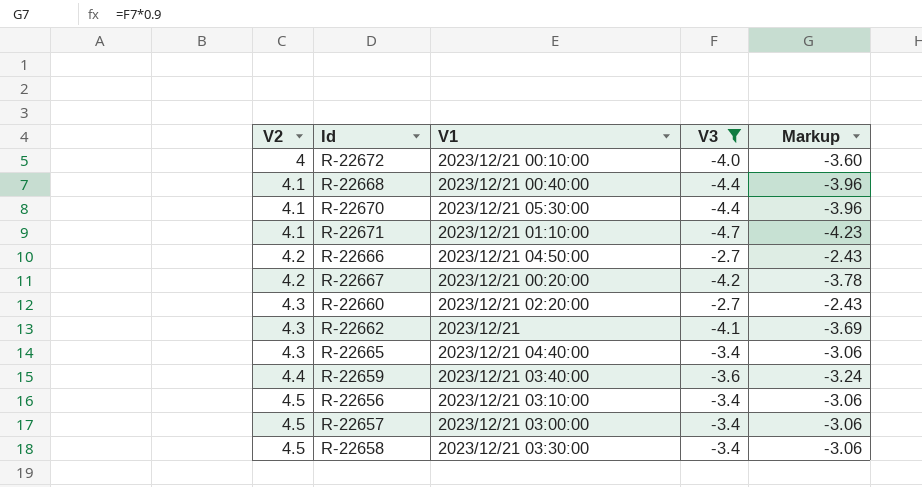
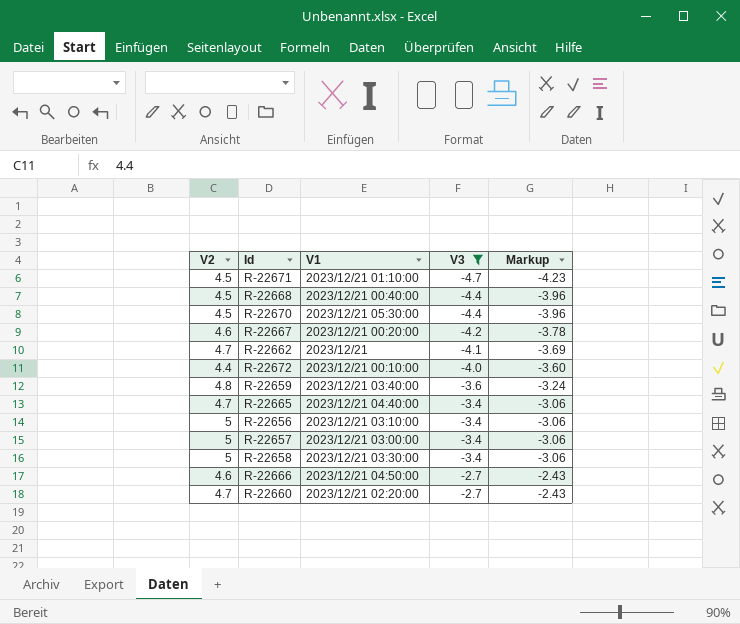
row order: V2 ascending -> V3 ascending
R-22671 | V2: 4.1 -> 4.5
R-22668 | V2: 4.1 -> 4.5
R-22670 | V2: 4.1 -> 4.5
R-22667 | V2: 4.2 -> 4.6
R-22662 | V2: 4.3 -> 4.7
R-22672 | V2: 4 -> 4.4
R-22659 | V2: 4.4 -> 4.8
R-22665 | V2: 4.3 -> 4.7
R-22656 | V2: 4.5 -> 5
R-22657 | V2: 4.5 -> 5
R-22658 | V2: 4.5 -> 5
R-22666 | V2: 4.2 -> 4.6
R-22660 | V2: 4.3 -> 4.7

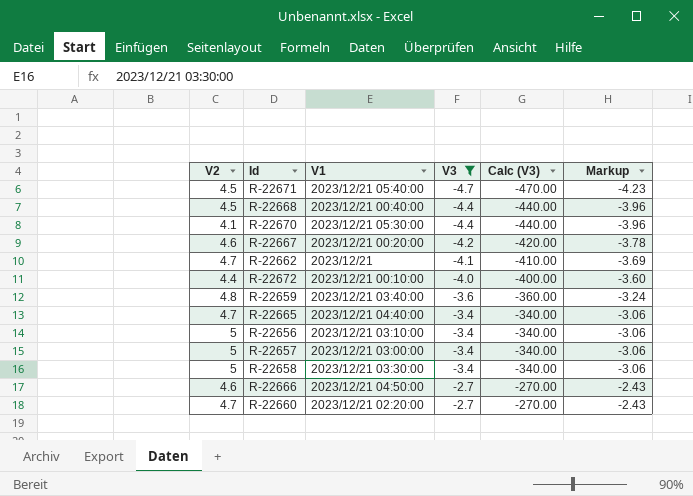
column Calc (V3) | formula: none -> [V3] * 100
R-22671 | V1: 2023/12/21 01:10:00 -> 2023/12/21 05:40:00
R-22670 | V2: 4.5 -> 4.1

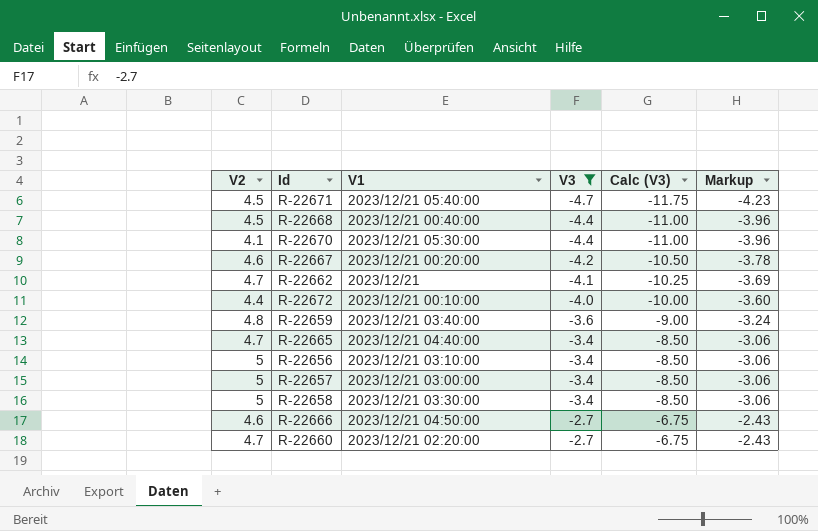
column Calc (V3) | formula: [V3] * 100 -> [V3] * 2.5

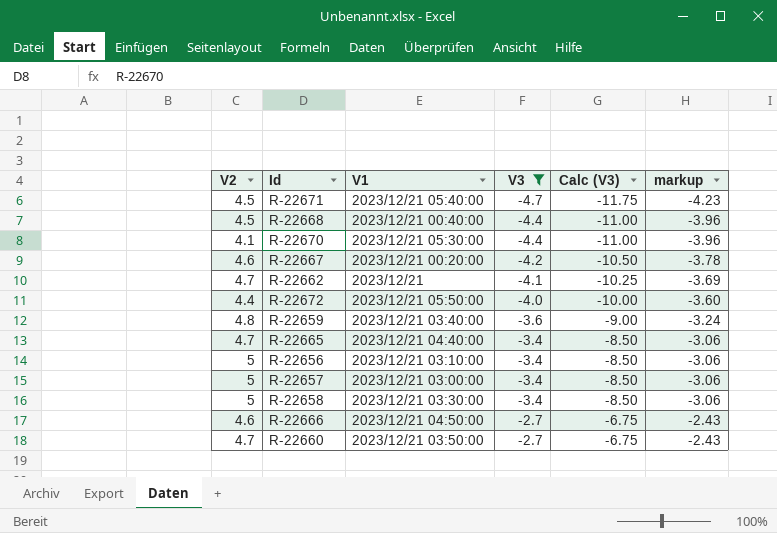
column name: Markup -> markup
R-22672 | V1: 2023/12/21 00:10:00 -> 2023/12/21 05:50:00
R-22660 | V1: 2023/12/21 02:20:00 -> 2023/12/21 03:50:00

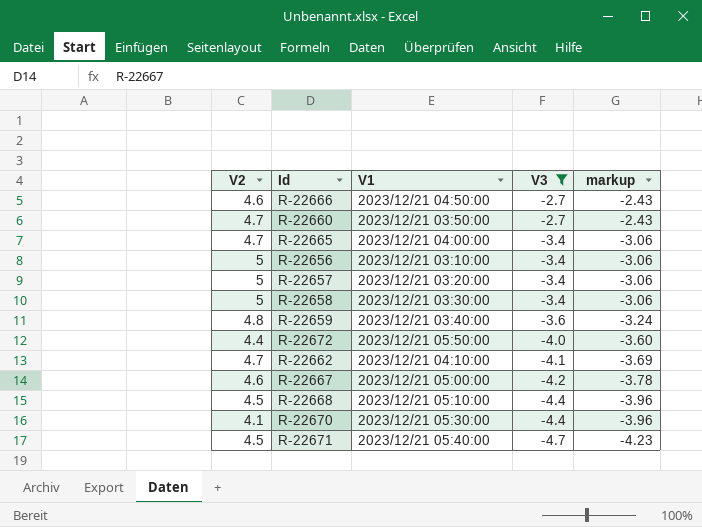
row order: V3 ascending -> V3 descending
column Calc (V3) | formula: [V3] * 2.5 -> none
R-22665 | V1: 2023/12/21 04:40:00 -> 2023/12/21 04:00:00
R-22657 | V1: 2023/12/21 03:00:00 -> 2023/12/21 03:20:00
R-22662 | V1: 2023/12/21 -> 2023/12/21 04:10:00
R-22667 | V1: 2023/12/21 00:20:00 -> 2023/12/21 05:00:00
R-22668 | V1: 2023/12/21 00:40:00 -> 2023/12/21 05:10:00

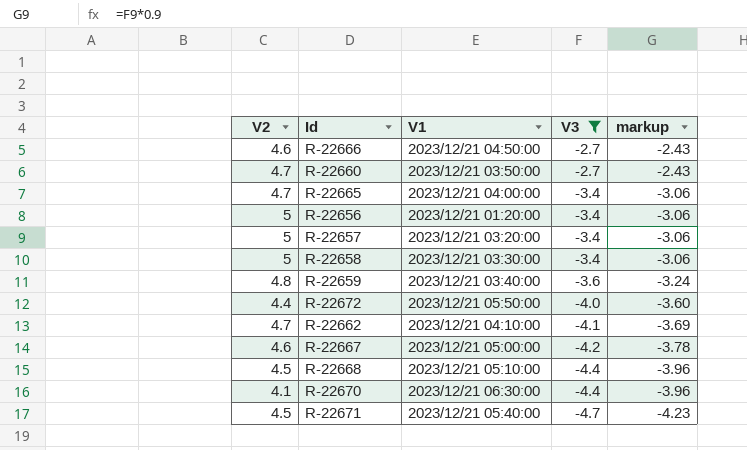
R-22656 | V1: 2023/12/21 03:10:00 -> 2023/12/21 01:20:00
R-22670 | V1: 2023/12/21 05:30:00 -> 2023/12/21 06:30:00

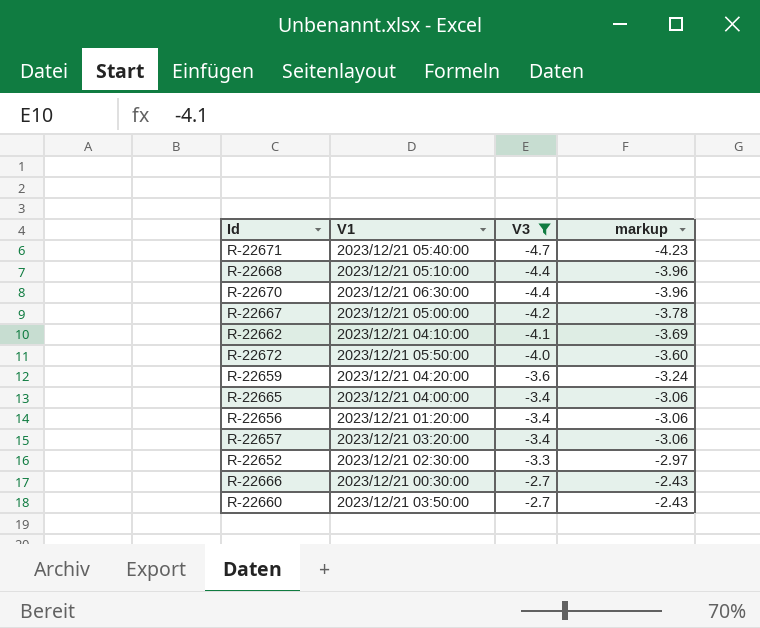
row order: V3 descending -> V3 ascending
column V2 | position: 1 -> none
row R-22658: 5 | 2023/12/21 03:30:00 | -3.4 | -3.06 -> none
R-22659 | V1: 2023/12/21 03:40:00 -> 2023/12/21 04:20:00
row R-22652: none -> 2023/12/21 02:30:00 | -3.3 | -2.97
R-22666 | V1: 2023/12/21 04:50:00 -> 2023/12/21 00:30:00

